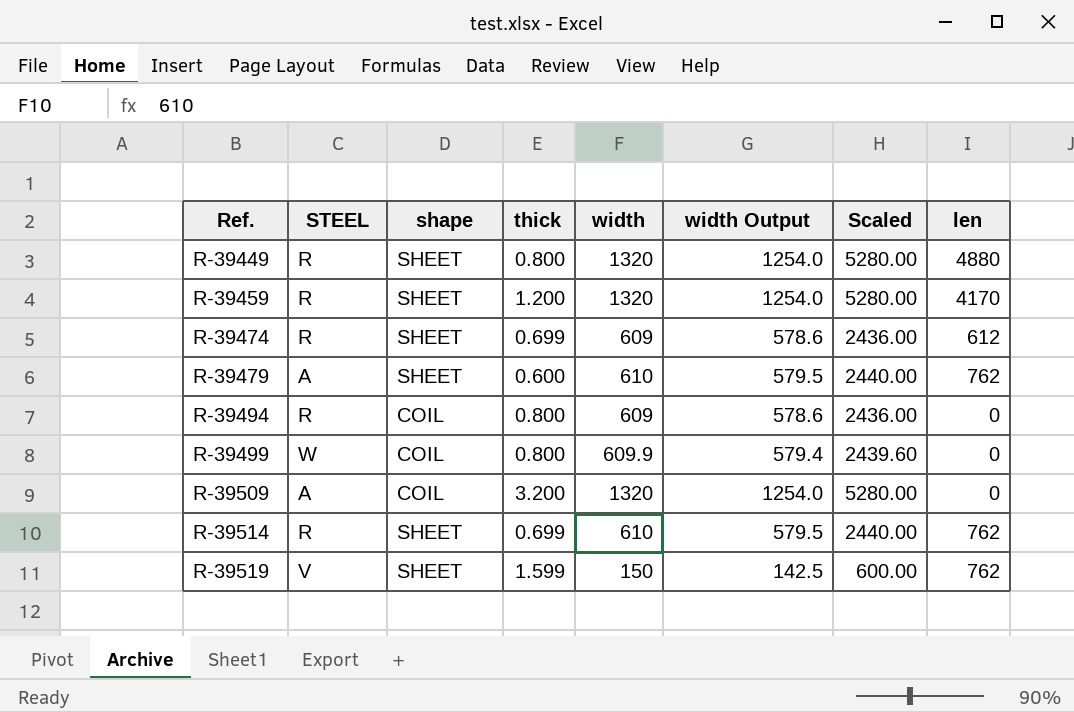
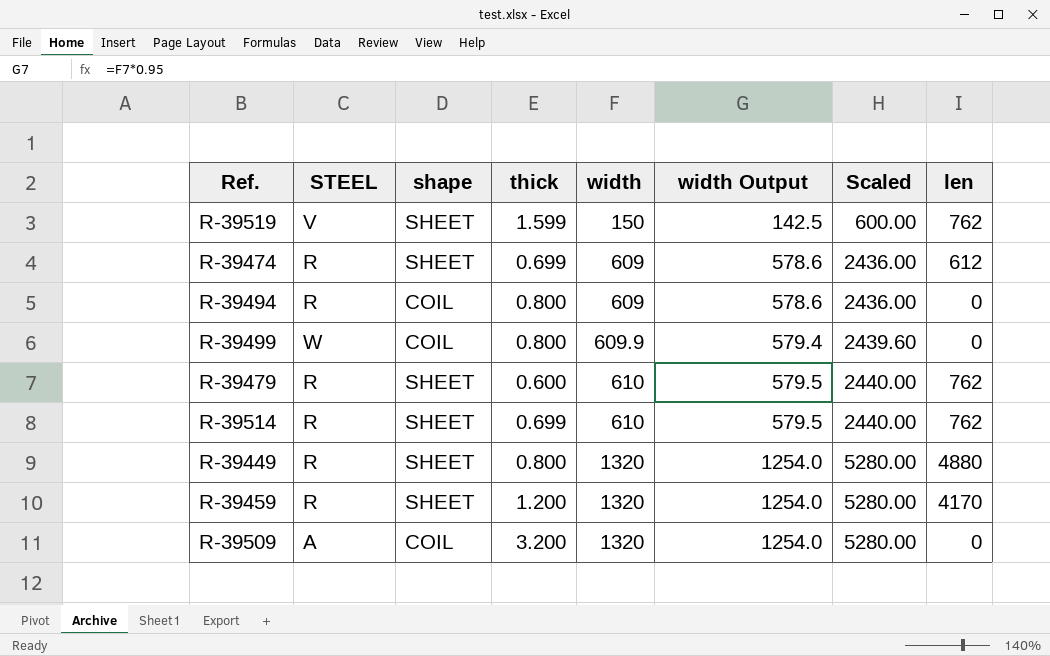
row order: Ref. ascending -> width ascending
R-39479 | STEEL: A -> R

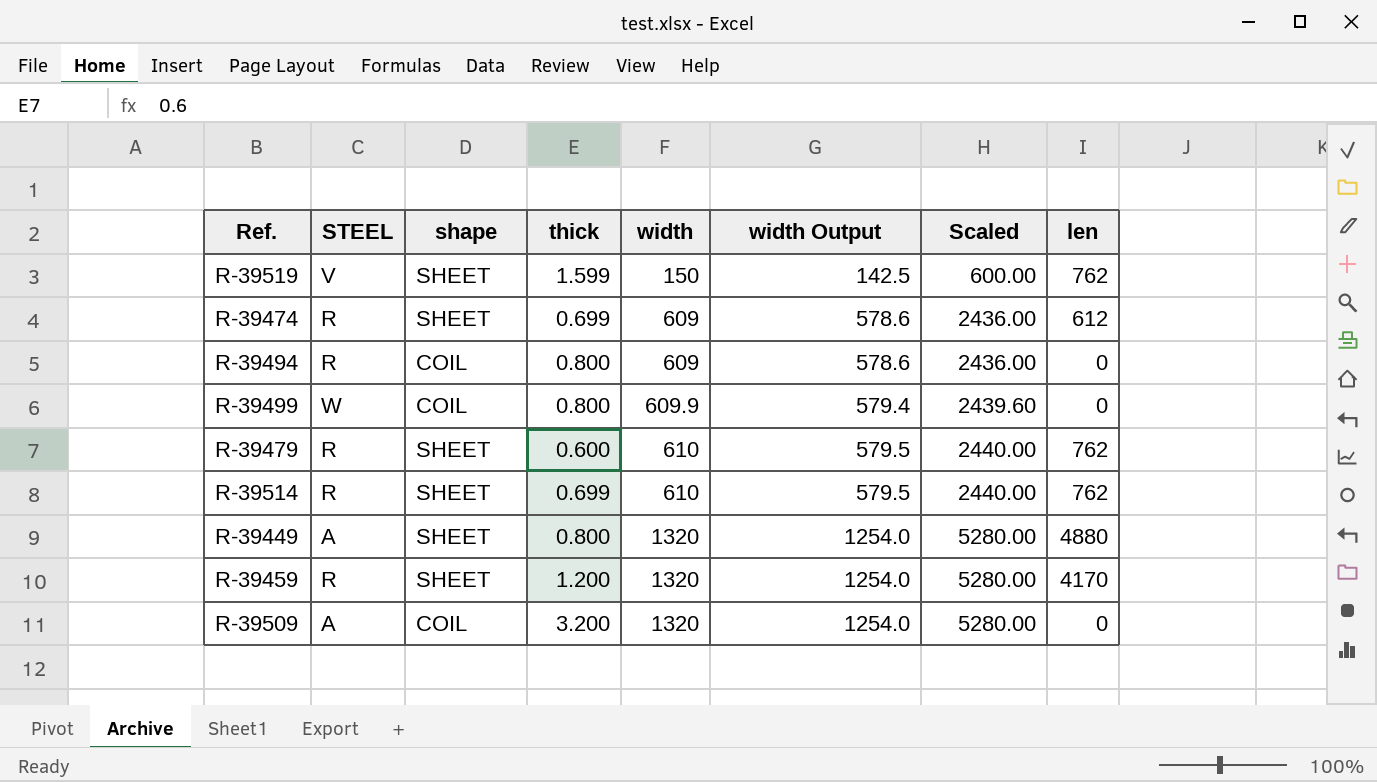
R-39449 | STEEL: R -> A

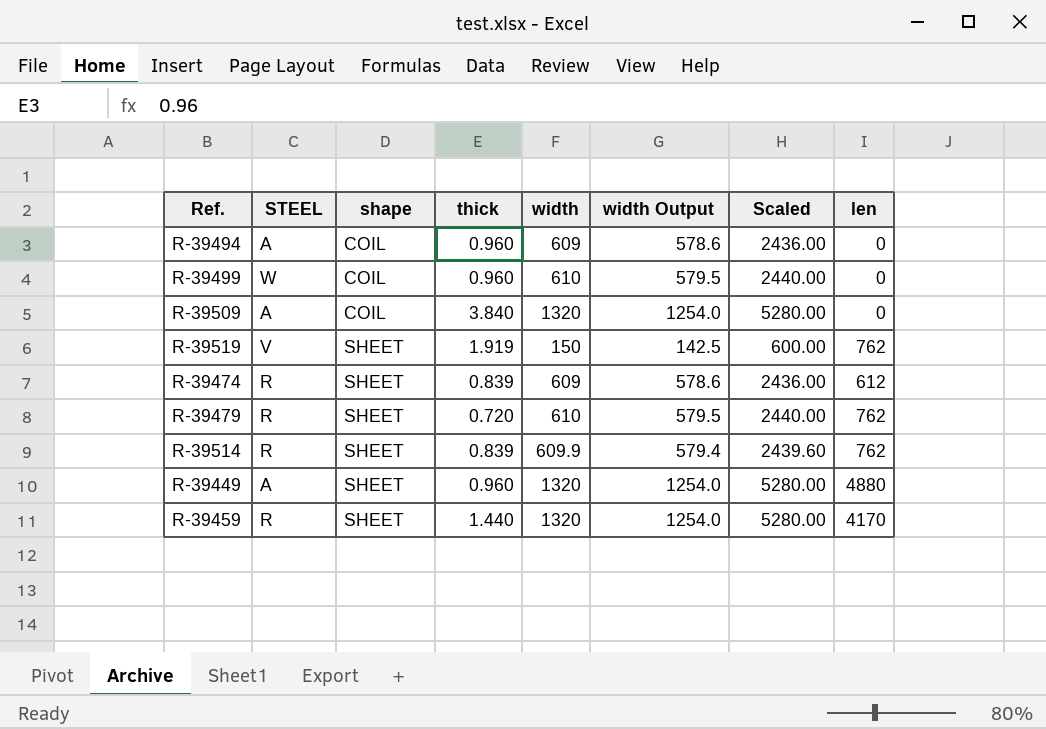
row order: width ascending -> shape ascending
R-39494 | STEEL: R -> A
R-39494 | thick: 0.800 -> 0.960
R-39499 | thick: 0.800 -> 0.960
R-39499 | width: 609.9 -> 610
R-39499 | width Output: 579.4 -> 579.5
R-39499 | Scaled: 2439.60 -> 2440.00
R-39509 | thick: 3.200 -> 3.840
R-39519 | thick: 1.599 -> 1.919
R-39474 | thick: 0.699 -> 0.839
R-39479 | thick: 0.600 -> 0.720
R-39514 | thick: 0.699 -> 0.839
R-39514 | width: 610 -> 609.9
R-39514 | width Output: 579.5 -> 579.4
R-39514 | Scaled: 2440.00 -> 2439.60
R-39449 | thick: 0.800 -> 0.960
R-39459 | thick: 1.200 -> 1.440

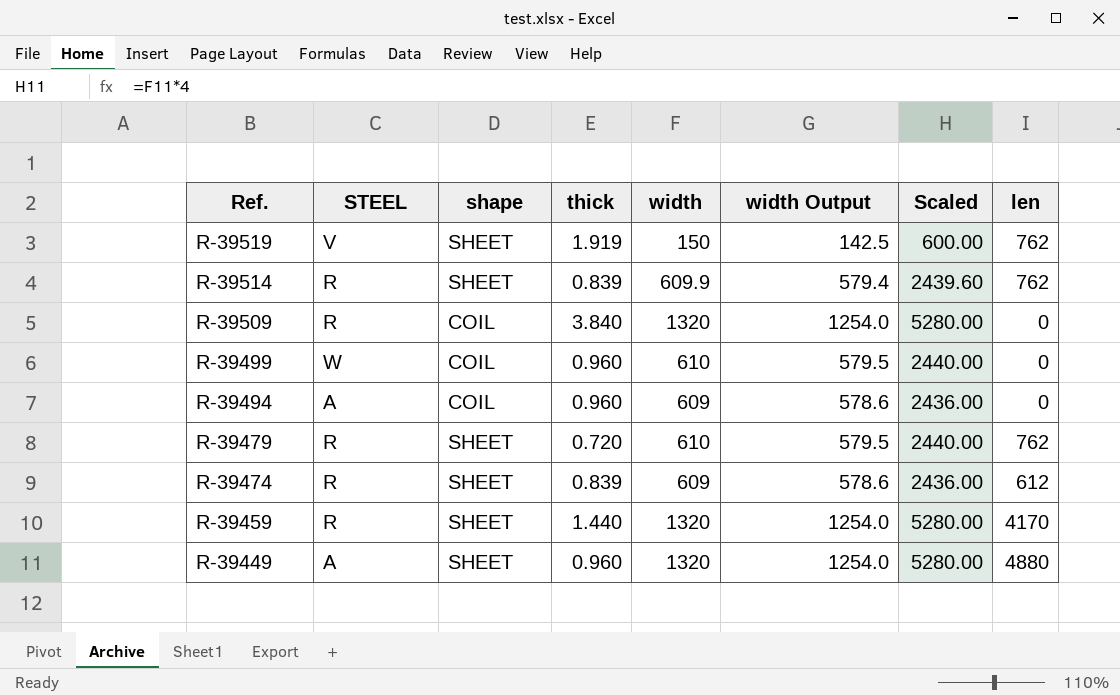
row order: shape ascending -> Ref. descending
R-39509 | STEEL: A -> R

